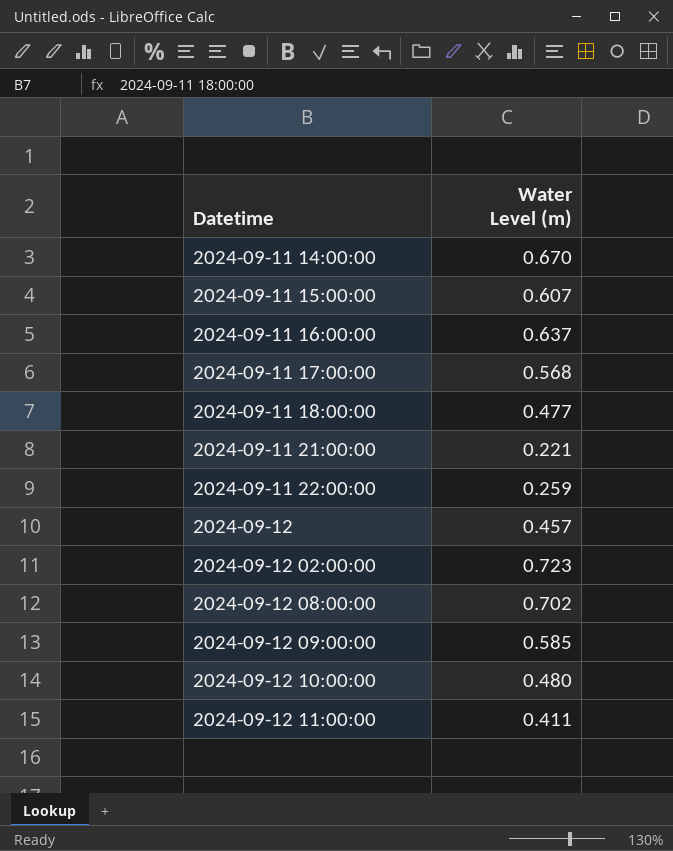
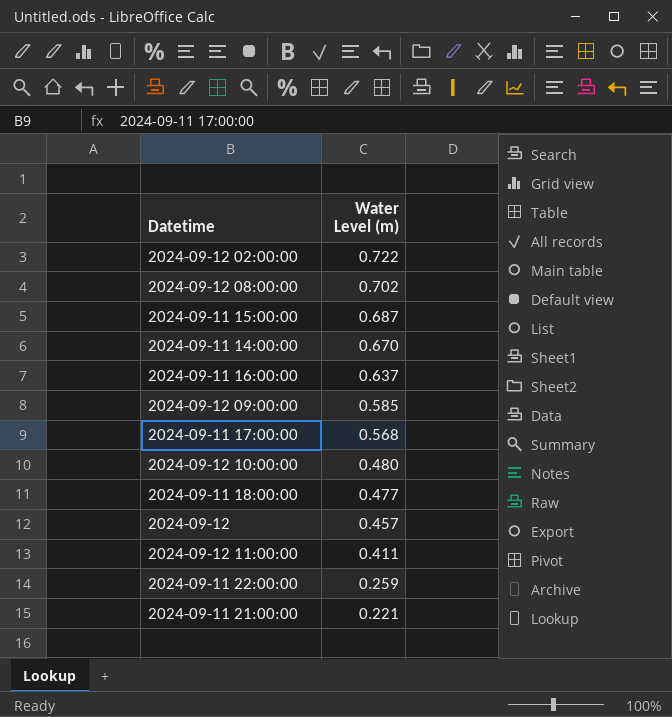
row order: Datetime ascending -> Water Level (m) descending
2024-09-12 02:00:00 | Water Level (m): 0.723 -> 0.722
2024-09-11 15:00:00 | Water Level (m): 0.607 -> 0.687

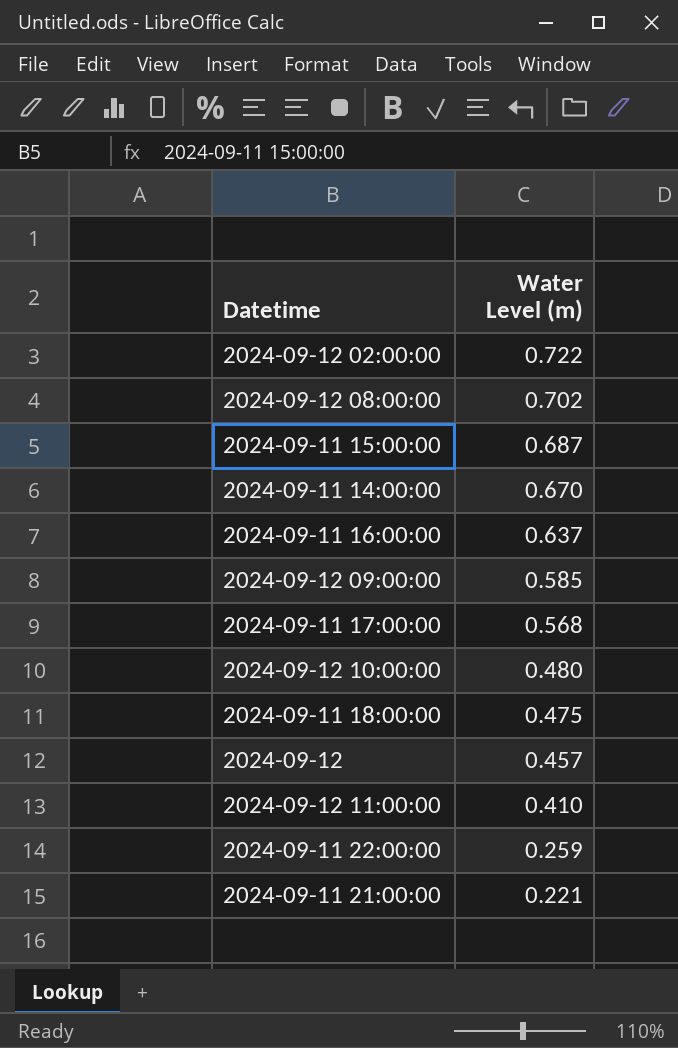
2024-09-11 18:00:00 | Water Level (m): 0.477 -> 0.475
2024-09-12 11:00:00 | Water Level (m): 0.411 -> 0.410

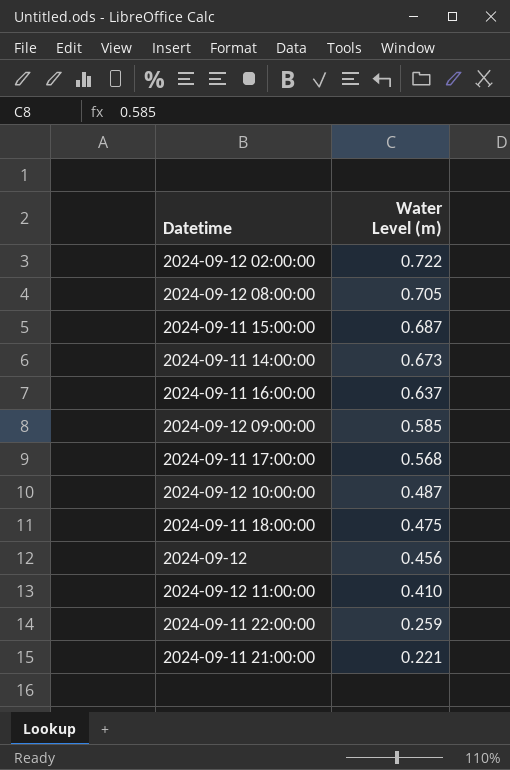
2024-09-12 08:00:00 | Water Level (m): 0.702 -> 0.705
2024-09-11 14:00:00 | Water Level (m): 0.670 -> 0.673
2024-09-12 10:00:00 | Water Level (m): 0.480 -> 0.487
2024-09-12 | Water Level (m): 0.457 -> 0.456

